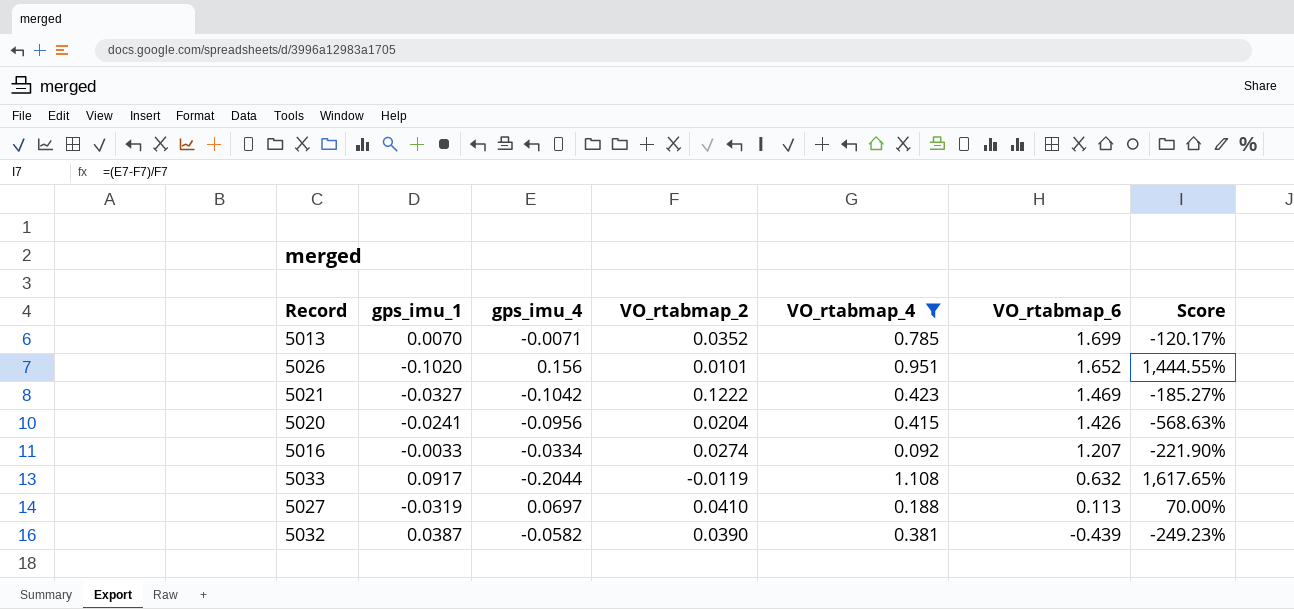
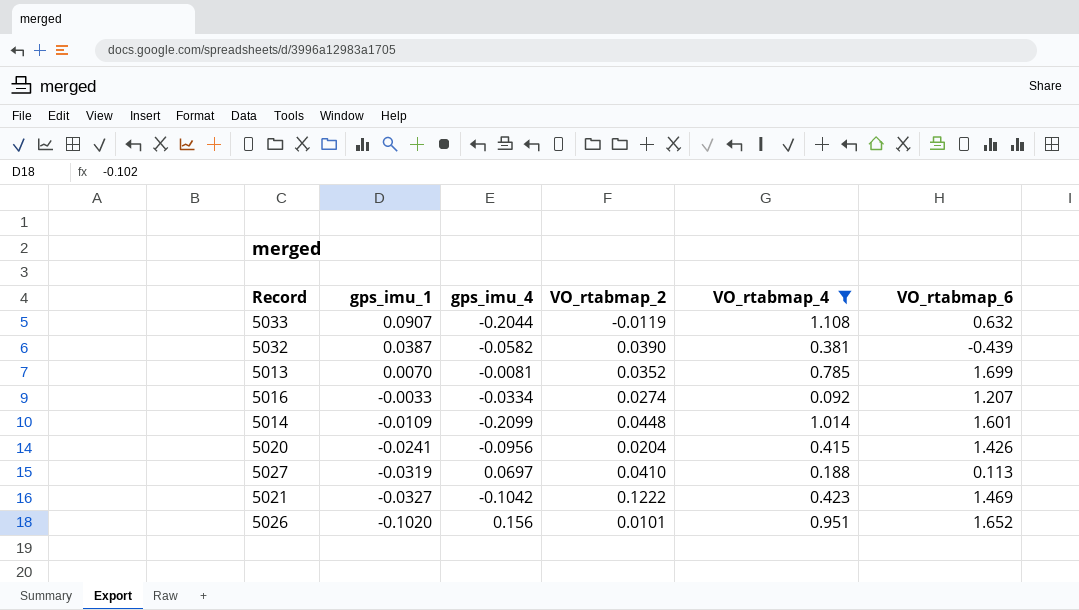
row order: VO_rtabmap_6 descending -> gps_imu_1 descending
column Score | formula: ([gps_imu_4] - [VO_rtabmap_2]) / [VO_rtabmap_2] -> none
5033 | gps_imu_1: 0.0917 -> 0.0907
5013 | gps_imu_4: -0.0071 -> -0.0081
row 5014: none -> -0.0109 | -0.2099 | 0.0448 | 1.014 | 1.601

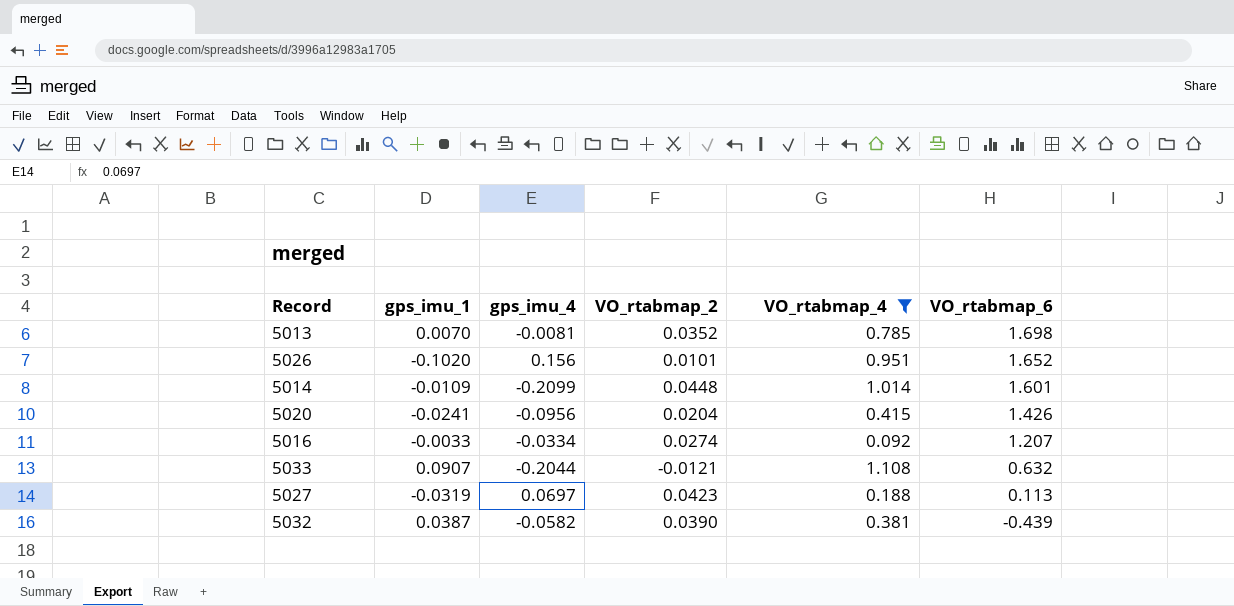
row order: gps_imu_1 descending -> VO_rtabmap_6 descending
row 5021: -0.0327 | -0.1042 | 0.1222 | 0.423 | 1.469 -> none
5013 | VO_rtabmap_6: 1.699 -> 1.698
5033 | VO_rtabmap_2: -0.0119 -> -0.0121
5027 | VO_rtabmap_2: 0.0410 -> 0.0423

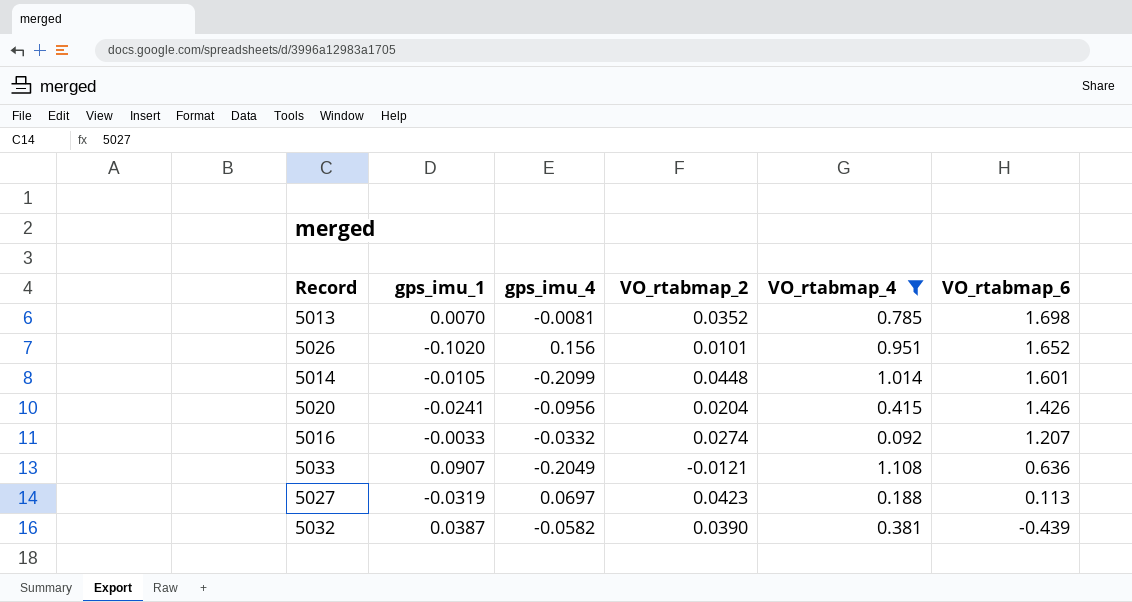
5014 | gps_imu_1: -0.0109 -> -0.0105
5016 | gps_imu_4: -0.0334 -> -0.0332
5033 | gps_imu_4: -0.2044 -> -0.2049
5033 | VO_rtabmap_6: 0.632 -> 0.636

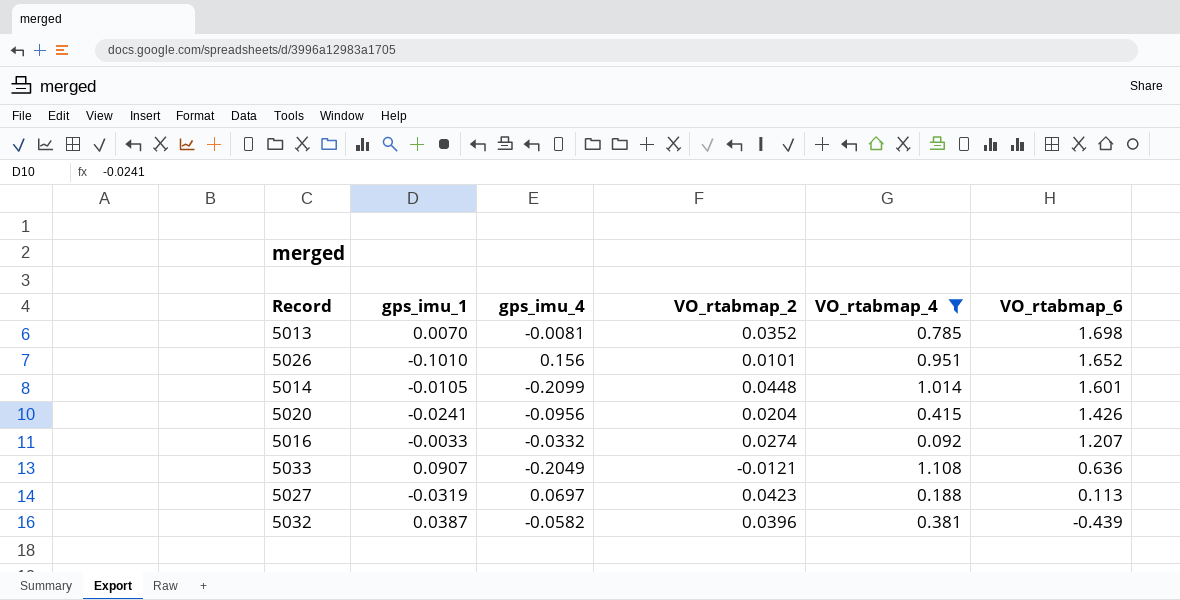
5026 | gps_imu_1: -0.1020 -> -0.1010
5032 | VO_rtabmap_2: 0.0390 -> 0.0396

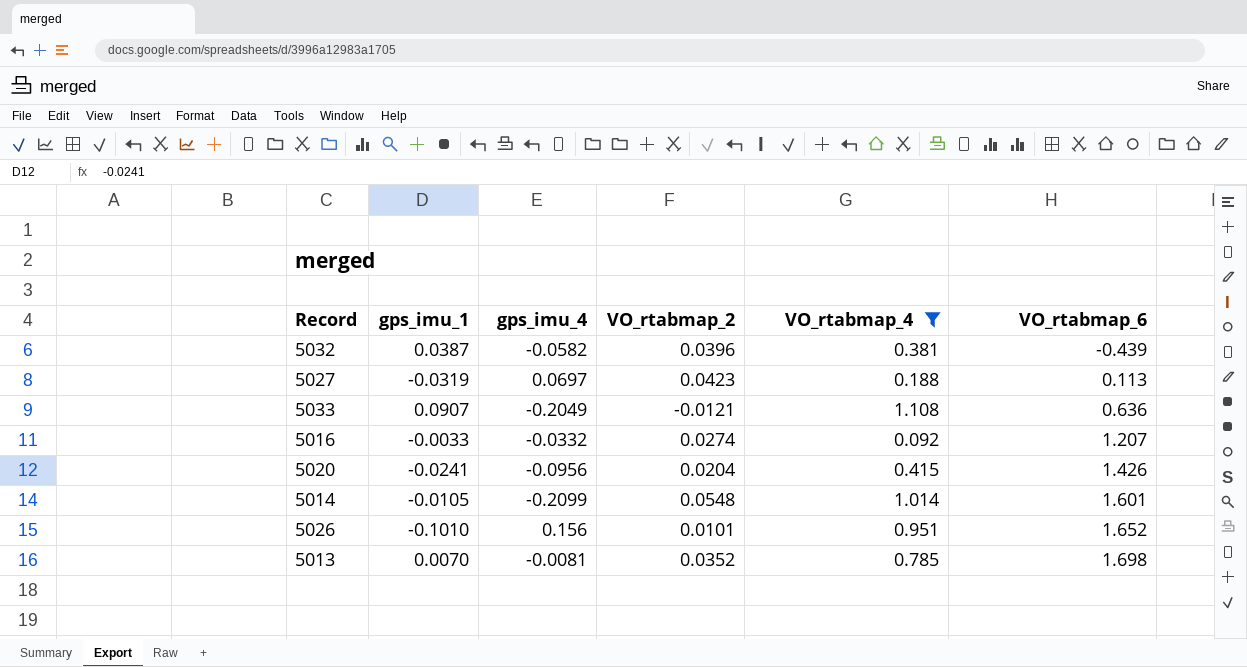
row order: VO_rtabmap_6 descending -> VO_rtabmap_6 ascending
5014 | VO_rtabmap_2: 0.0448 -> 0.0548

